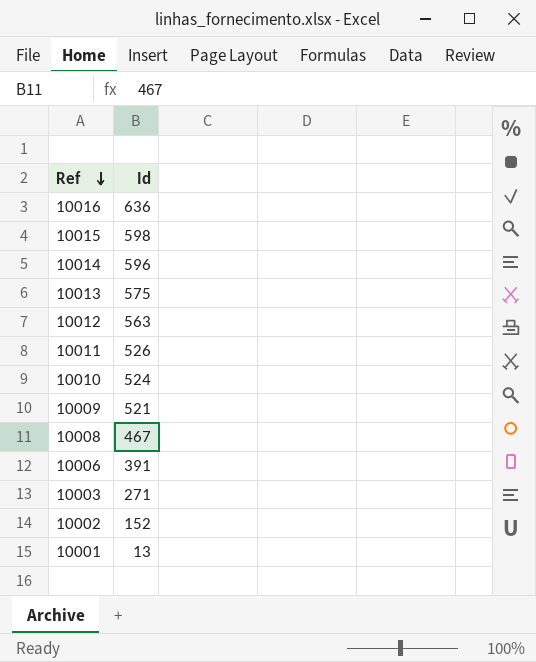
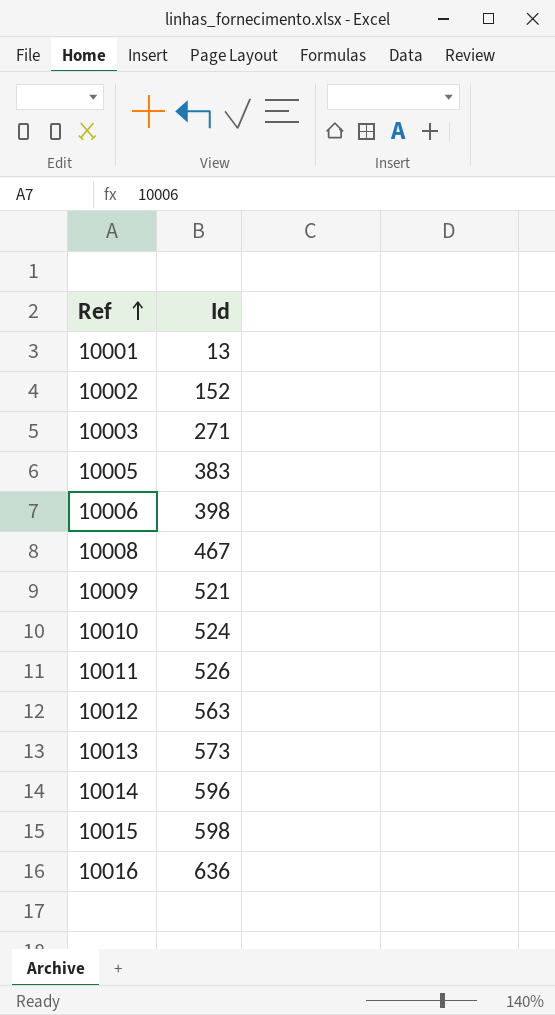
row order: Ref descending -> Ref ascending
row 10005: none -> 383
10006 | Id: 391 -> 398
10013 | Id: 575 -> 573

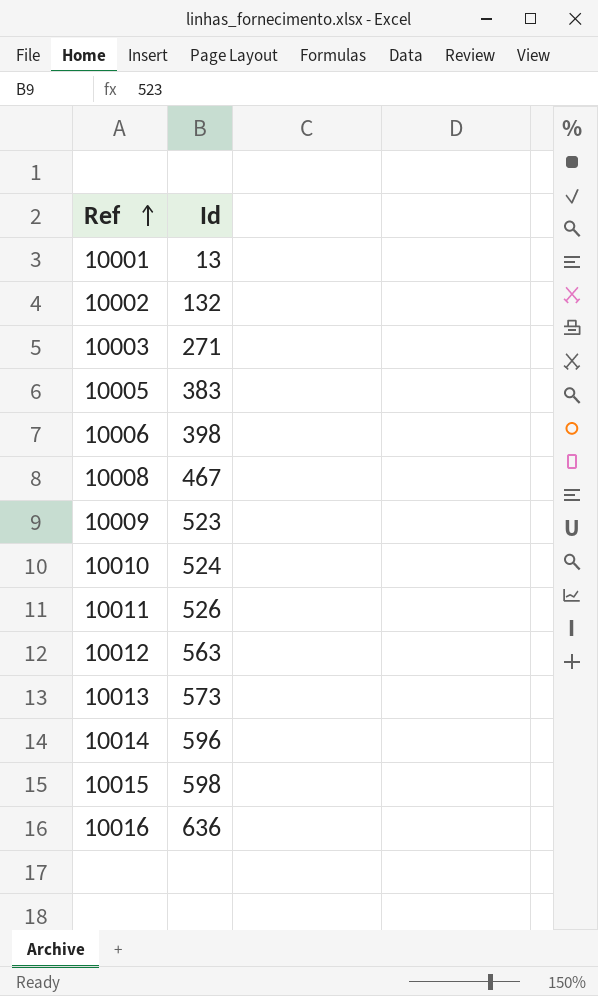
10002 | Id: 152 -> 132
10009 | Id: 521 -> 523

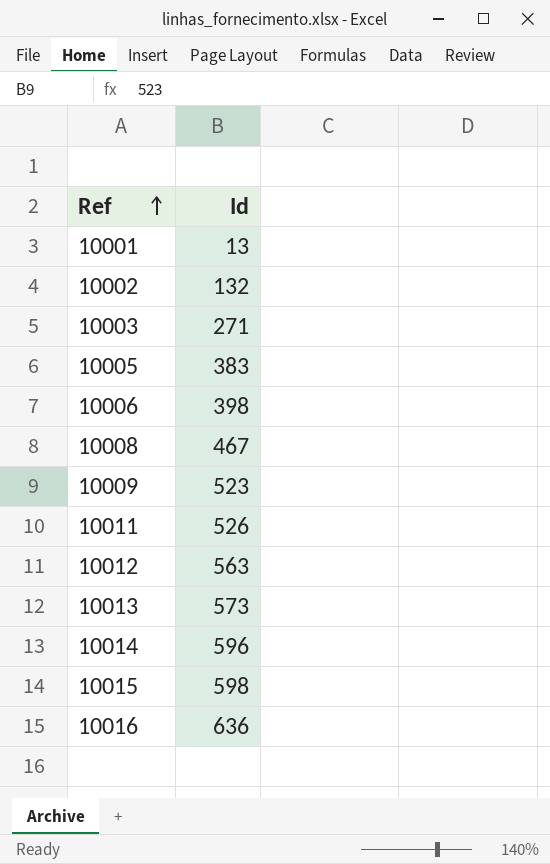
row 10010: 524 -> none

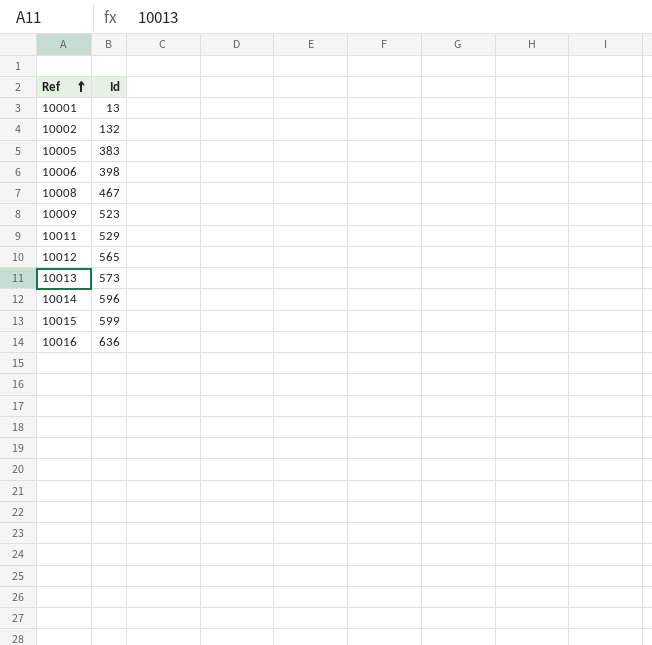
row 10003: 271 -> none
10011 | Id: 526 -> 529
10012 | Id: 563 -> 565
10015 | Id: 598 -> 599

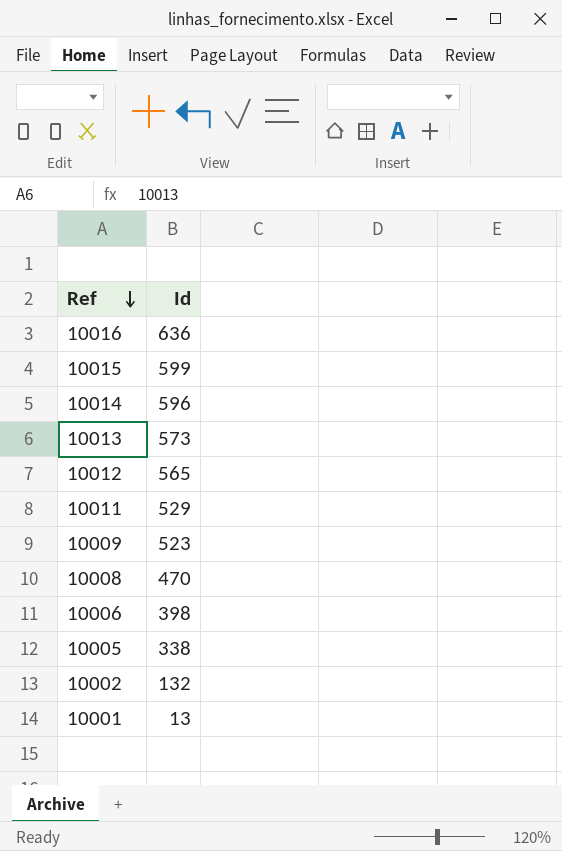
row order: Ref ascending -> Ref descending
10008 | Id: 467 -> 470
10005 | Id: 383 -> 338

